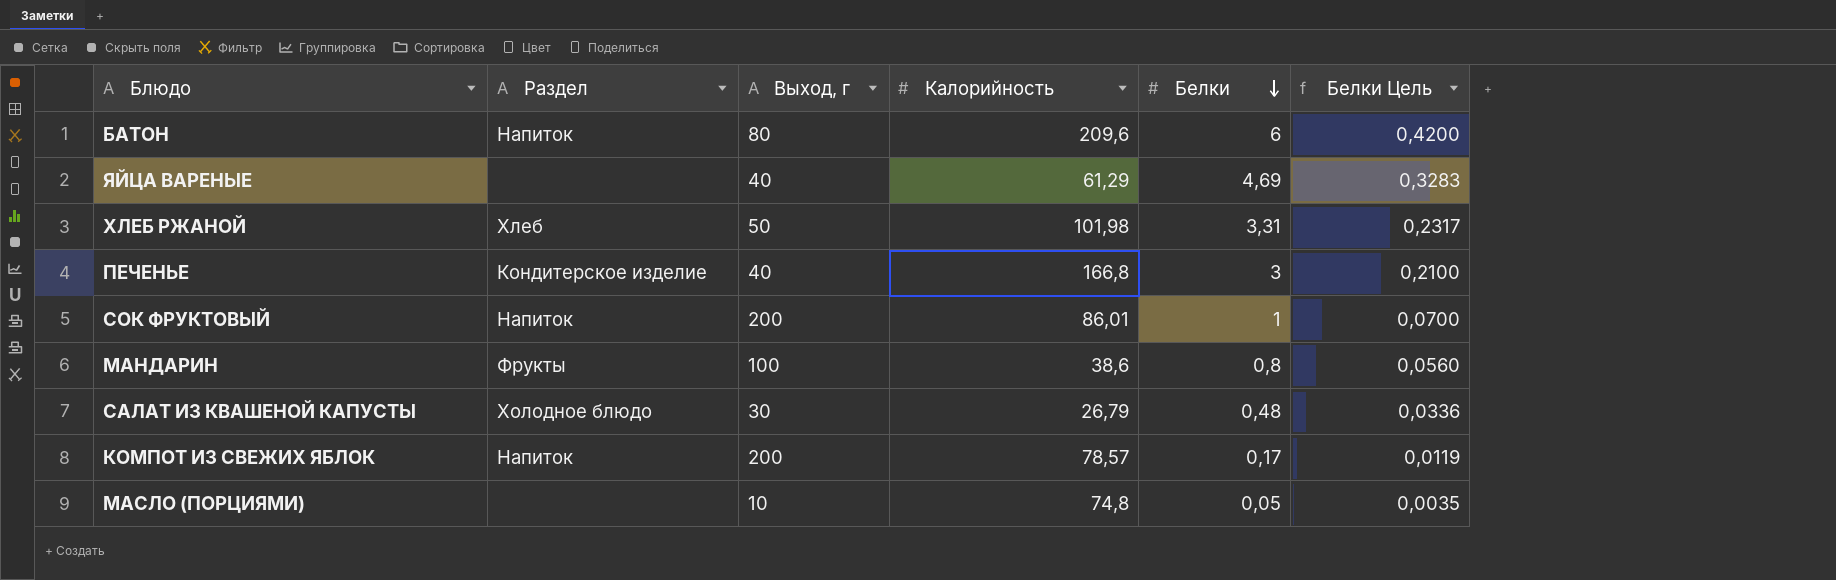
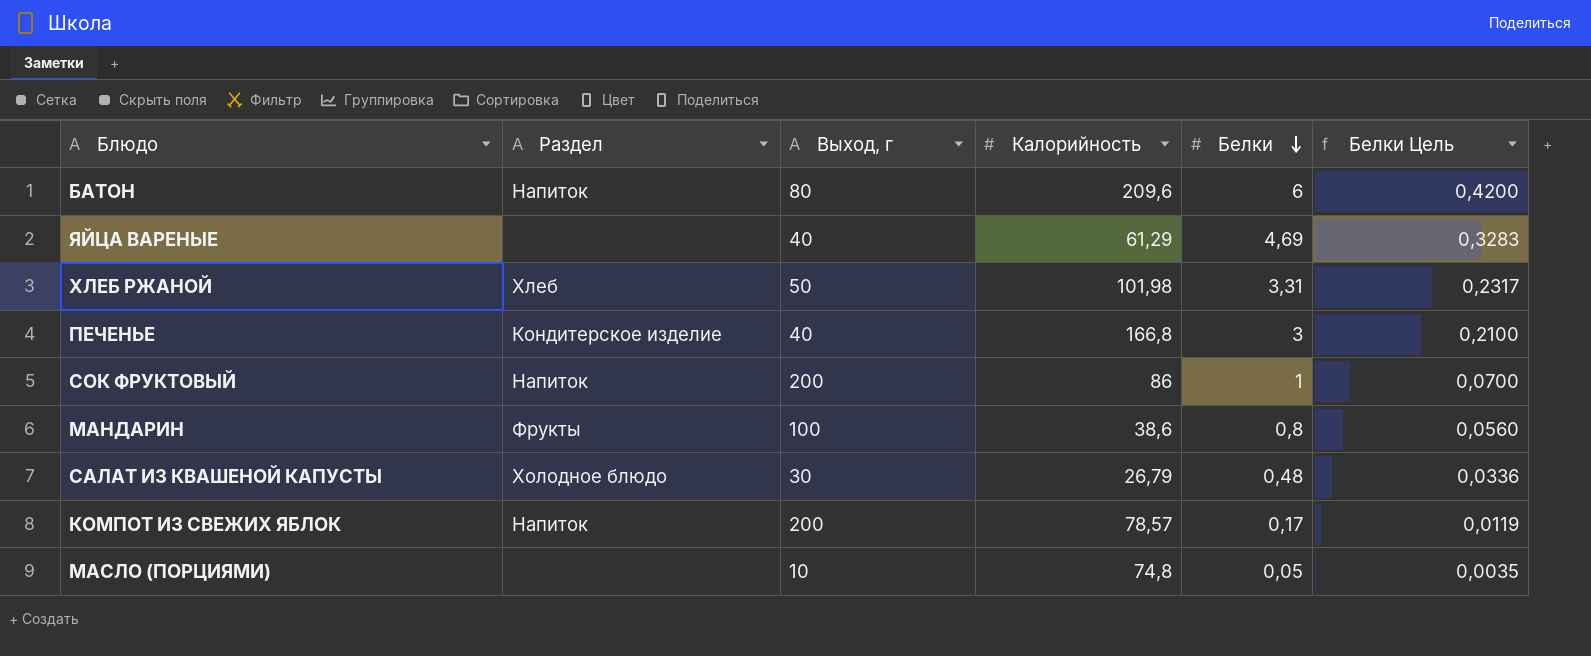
СОК ФРУКТОВЫЙ | Калорийность: 86,01 -> 86

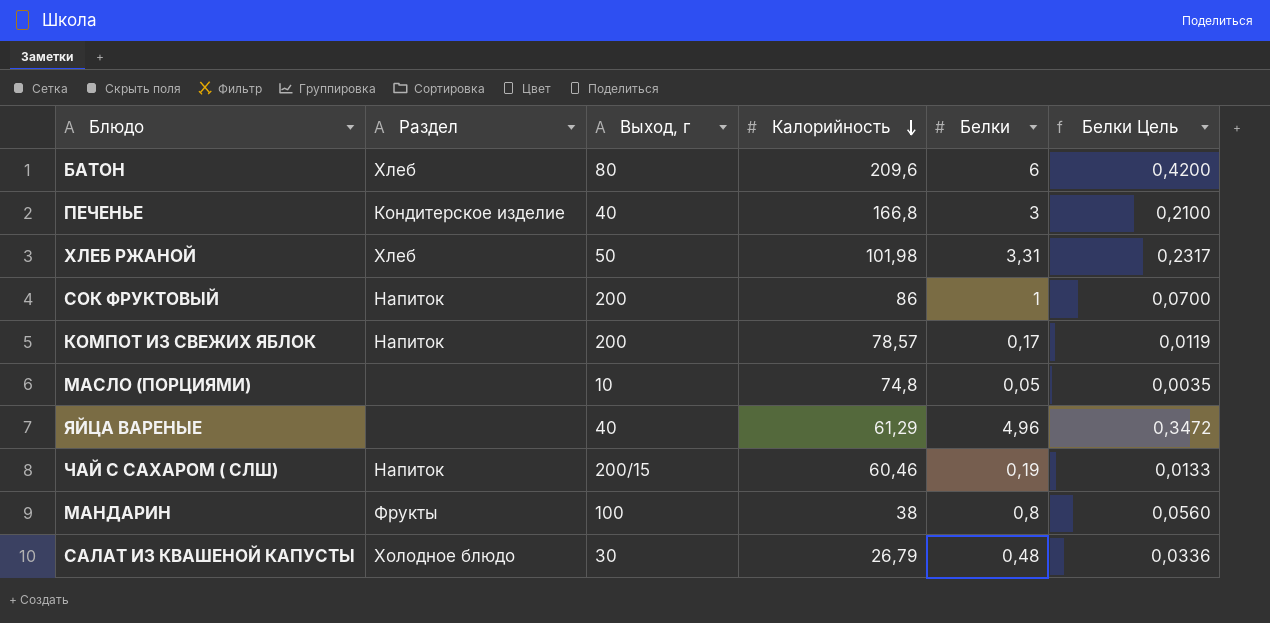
row order: Белки descending -> Калорийность descending
БАТОН | Раздел: Напиток -> Хлеб
ЯЙЦА ВАРЕНЫЕ | Белки: 4,69 -> 4,96
ЯЙЦА ВАРЕНЫЕ | Белки Цель: 0,3283 -> 0,3472
row ЧАЙ С САХАРОМ ( СЛШ): none -> Напиток | 200/15 | 60,46 | 0,19 | 0,0133
МАНДАРИН | Калорийность: 38,6 -> 38

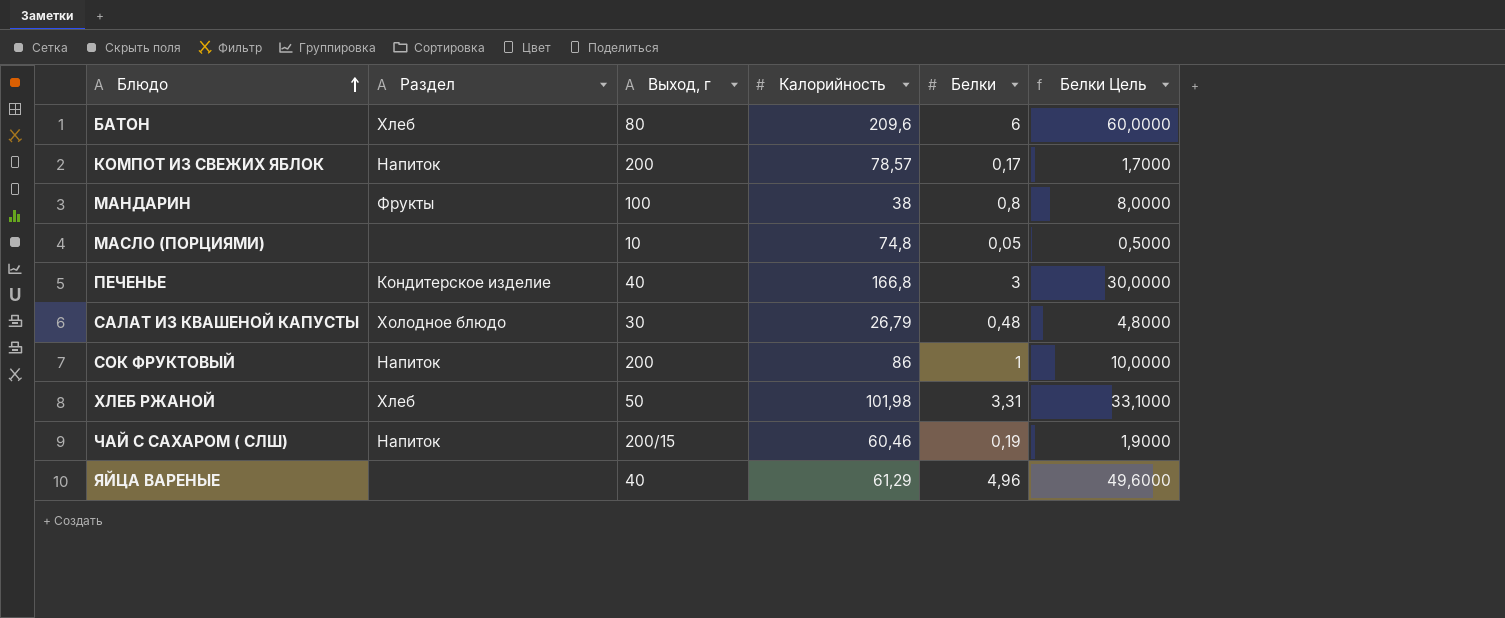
row order: Калорийность descending -> Блюдо ascending
column Белки Цель | formula: [Белки] * 0,07 -> [Белки] * 10

